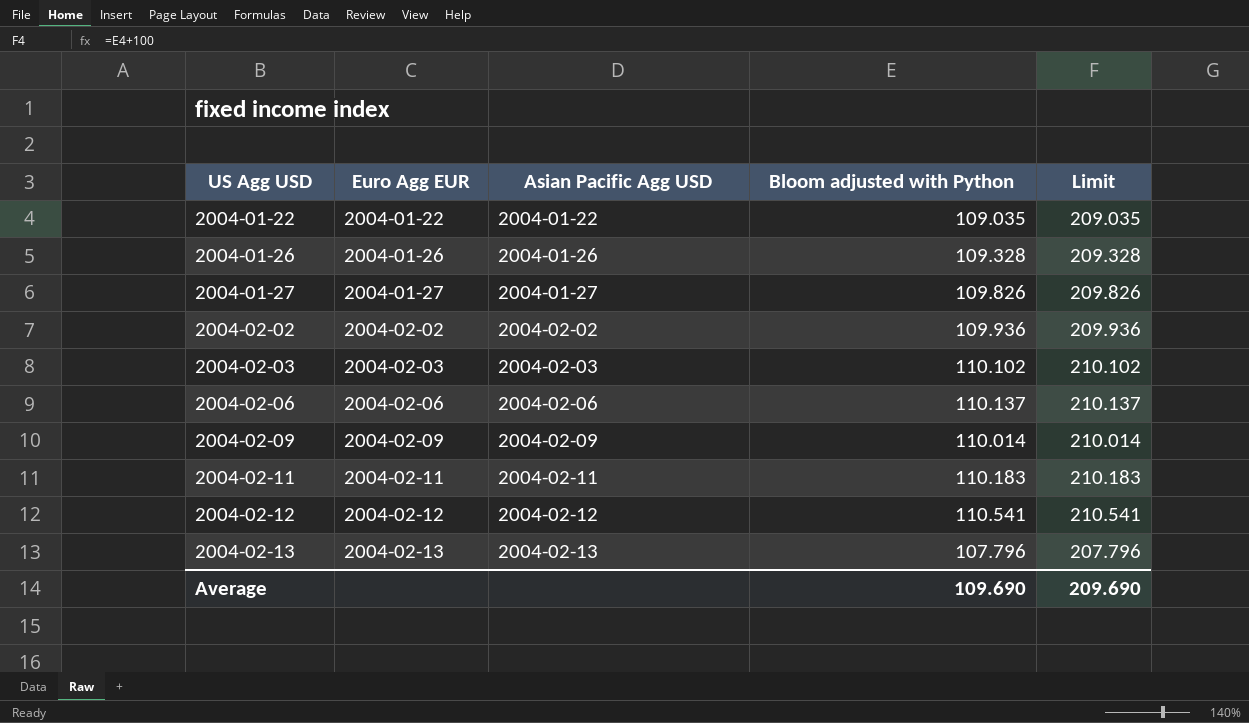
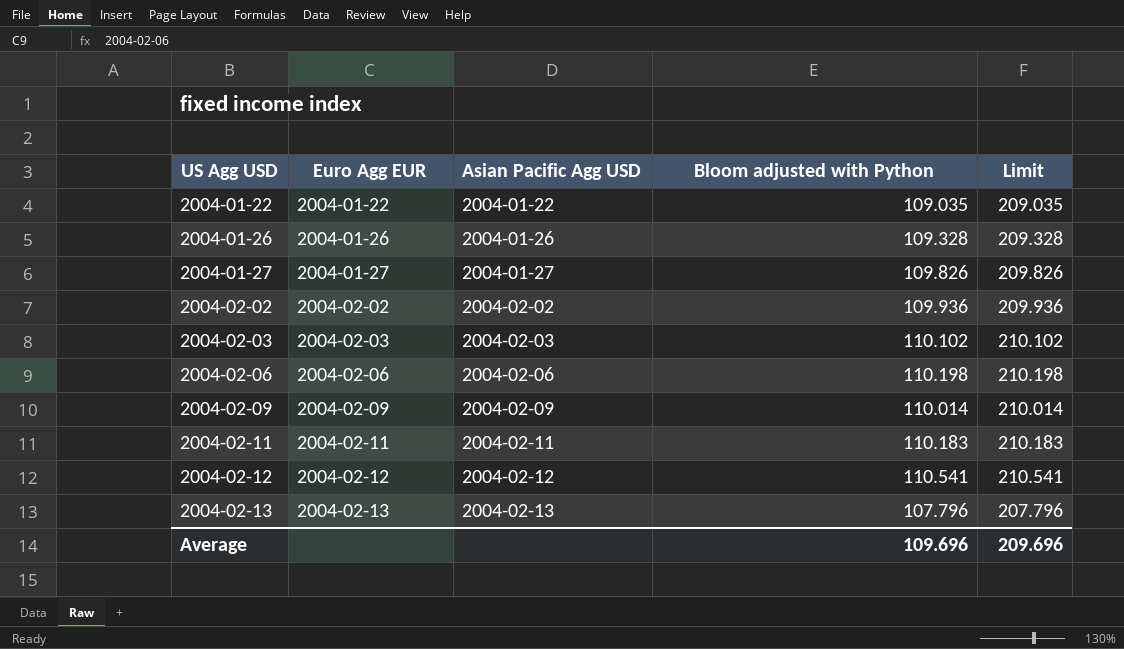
2004-02-06 | Bloom adjusted with Python: 110.137 -> 110.198
2004-02-06 | Limit: 210.137 -> 210.198
Average | Bloom adjusted with Python: 109.690 -> 109.696
Average | Limit: 209.690 -> 209.696

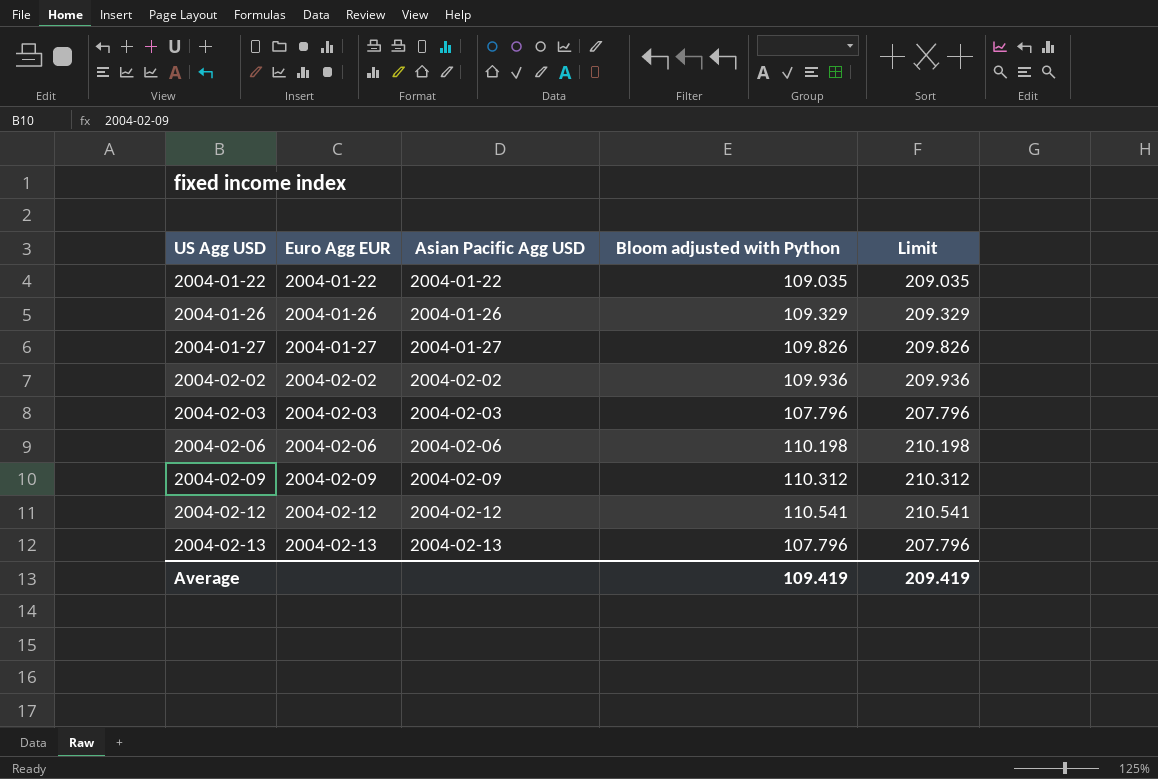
row 2004-02-11: 2004-02-11 | 2004-02-11 | 110.183 | 210.183 -> none
2004-01-26 | Bloom adjusted with Python: 109.328 -> 109.329
2004-01-26 | Limit: 209.328 -> 209.329
2004-02-03 | Bloom adjusted with Python: 110.102 -> 107.796
2004-02-03 | Limit: 210.102 -> 207.796
2004-02-09 | Bloom adjusted with Python: 110.014 -> 110.312
2004-02-09 | Limit: 210.014 -> 210.312
Average | Bloom adjusted with Python: 109.696 -> 109.419
Average | Limit: 209.696 -> 209.419

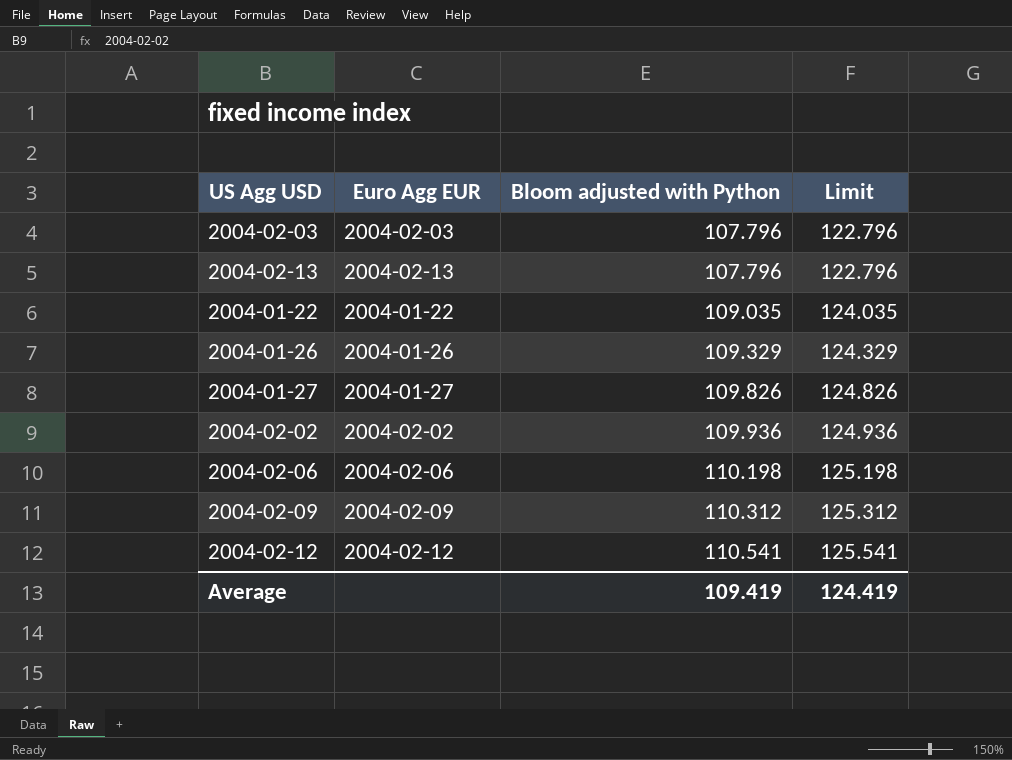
row order: US Agg USD ascending -> Bloom adjusted with Python ascending
column Asian Pacific Agg USD | position: 3 -> none
column Limit | formula: [Bloom adjusted with Python] + 100 -> [Bloom adjusted with Python] + 15
Average | Limit: 209.419 -> 124.419

